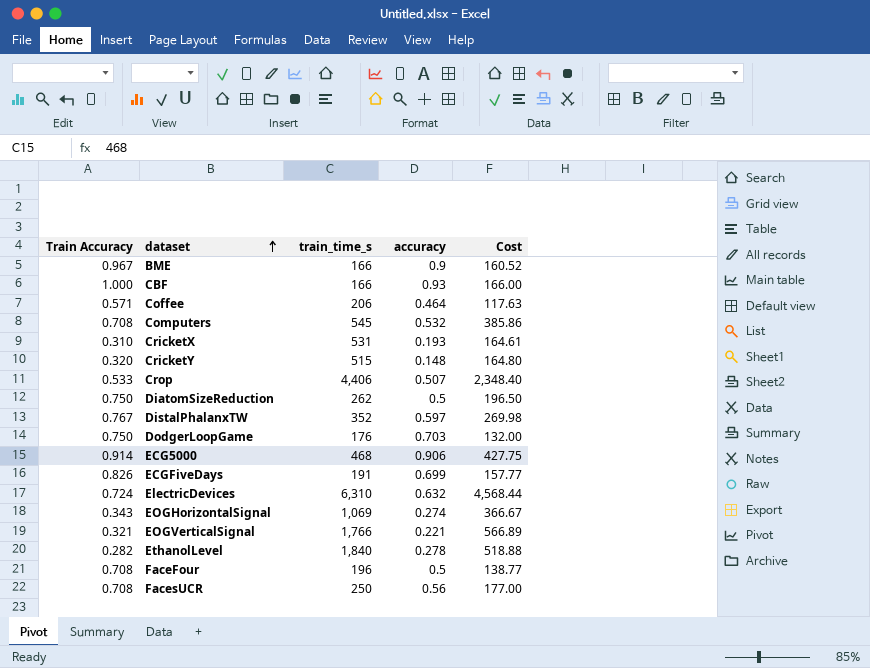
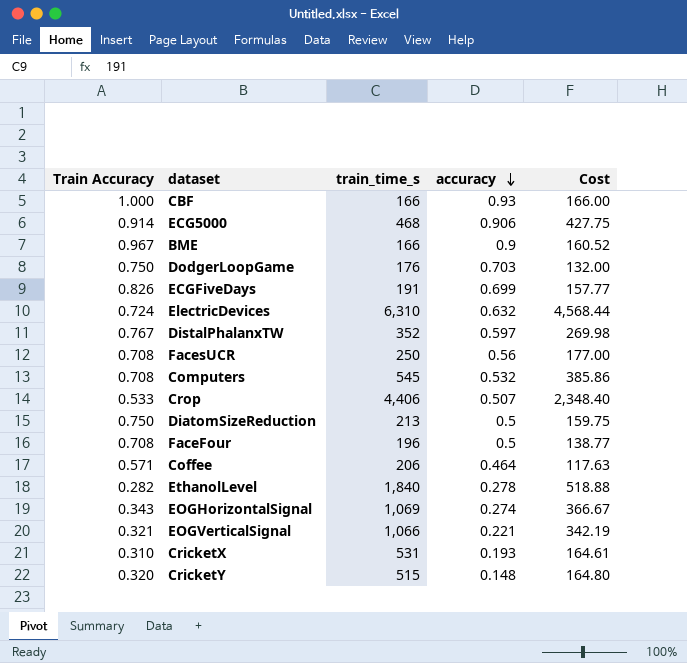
row order: dataset ascending -> accuracy descending
DiatomSizeReduction | train_time_s: 262 -> 213
DiatomSizeReduction | Cost: 196.50 -> 159.75
EOGVerticalSignal | train_time_s: 1,766 -> 1,066
EOGVerticalSignal | Cost: 566.89 -> 342.19

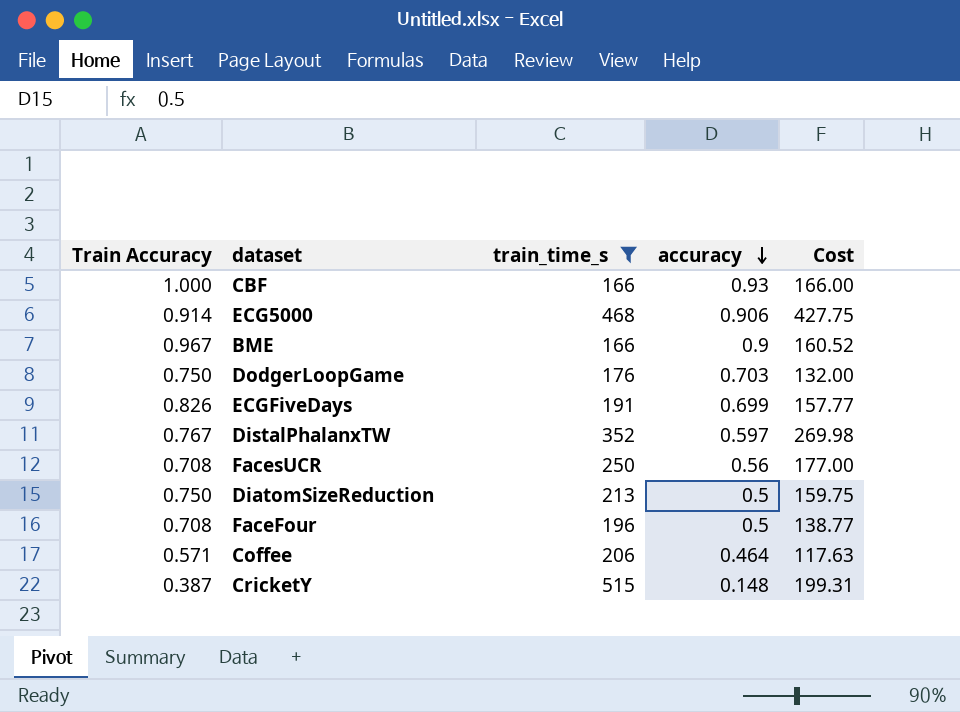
filter: none -> train_time_s <= 515
CricketY | Train Accuracy: 0.320 -> 0.387
CricketY | Cost: 164.80 -> 199.31

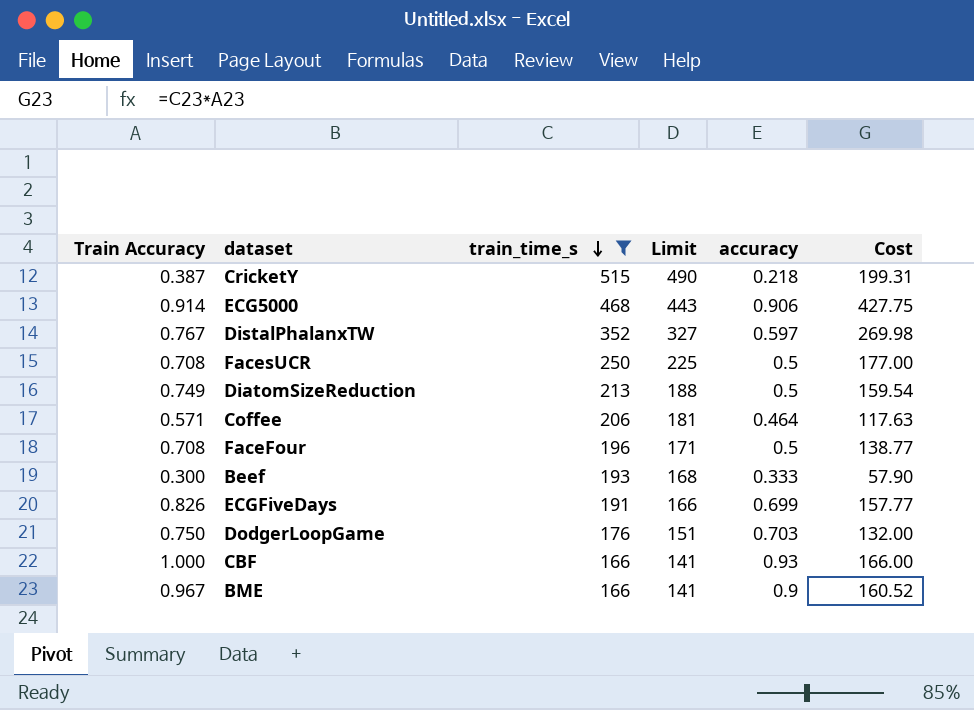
row order: accuracy descending -> train_time_s descending
column Limit | formula: none -> [train_time_s] - 25
CricketY | accuracy: 0.148 -> 0.218
FacesUCR | accuracy: 0.56 -> 0.5
DiatomSizeReduction | Train Accuracy: 0.750 -> 0.749
DiatomSizeReduction | Cost: 159.75 -> 159.54
row Beef: none -> 0.300 | 193 | 168 | 0.333 | 57.90

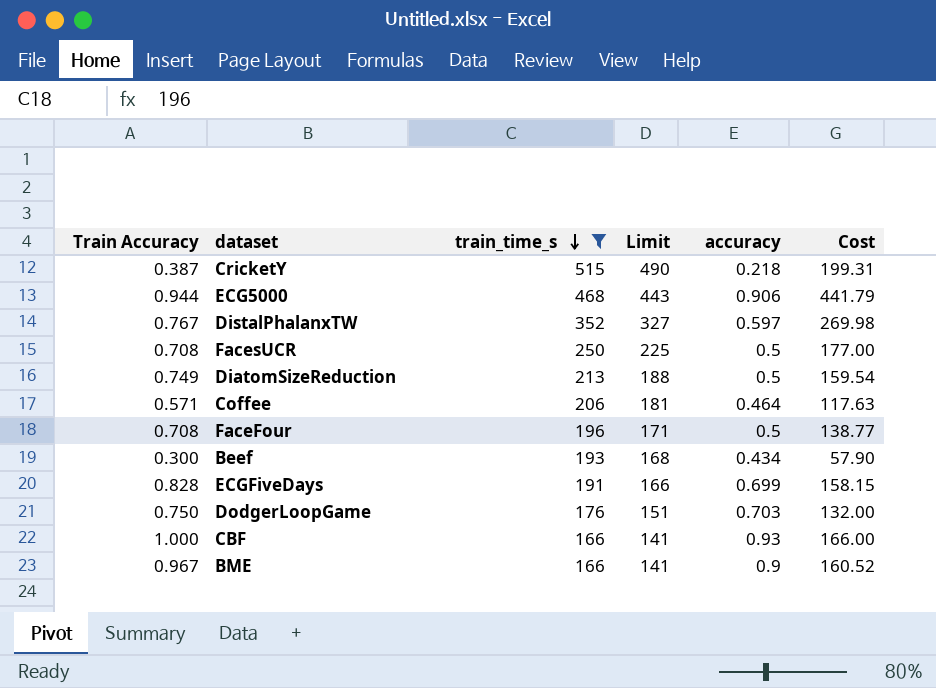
ECG5000 | Train Accuracy: 0.914 -> 0.944
ECG5000 | Cost: 427.75 -> 441.79
Beef | accuracy: 0.333 -> 0.434
ECGFiveDays | Train Accuracy: 0.826 -> 0.828
ECGFiveDays | Cost: 157.77 -> 158.15

